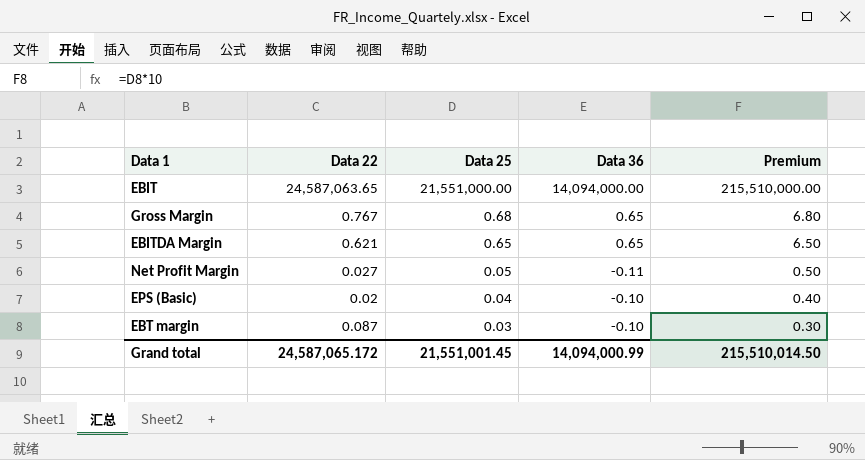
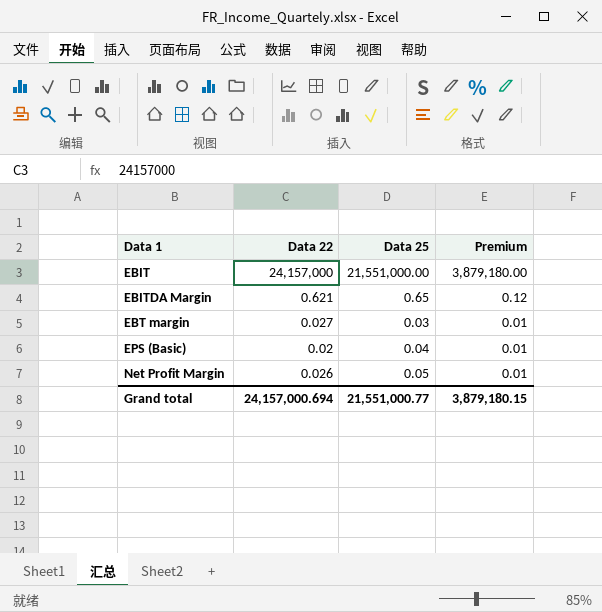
row order: Data 25 descending -> Data 1 ascending
column Data 36 | position: 4 -> none
column Premium | formula: [Data 25] * 10 -> [Data 25] * 0.18
row Gross Margin: 0.767 | 0.68 | 0.65 | 6.80 -> none
EBIT | Data 22: 24,587,063.65 -> 24,157,000
EBT margin | Data 22: 0.087 -> 0.027
Net Profit Margin | Data 22: 0.027 -> 0.026
Grand total | Data 22: 24,587,065.172 -> 24,157,000.694
Grand total | Data 25: 21,551,001.45 -> 21,551,000.77
Grand total | Premium: 215,510,014.50 -> 3,879,180.15

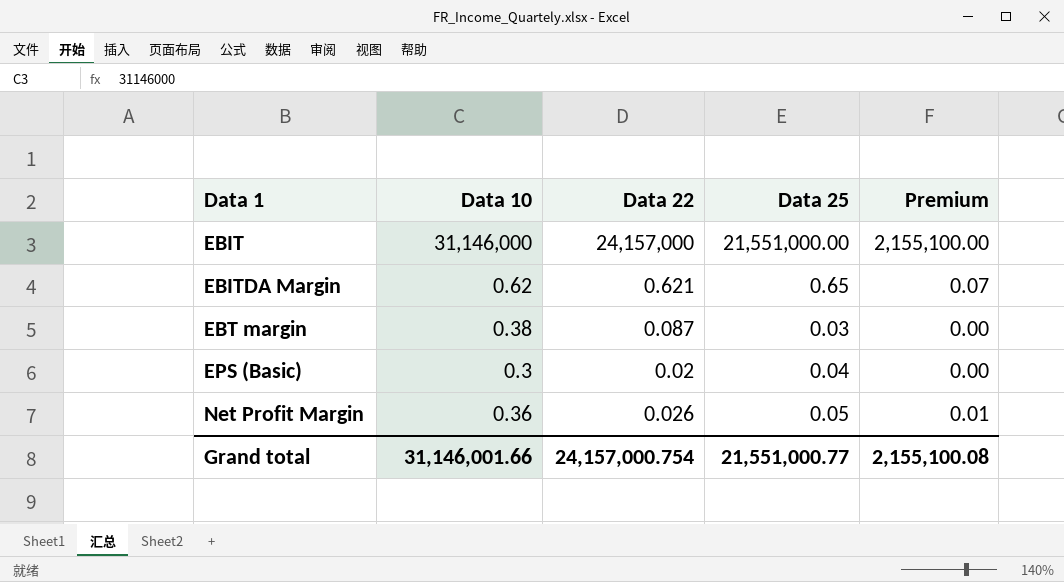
column Data 10 | position: none -> 2
column Premium | formula: [Data 25] * 0.18 -> [Data 25] * 0.1
EBT margin | Data 22: 0.027 -> 0.087
Grand total | Data 22: 24,157,000.694 -> 24,157,000.754
Grand total | Premium: 3,879,180.15 -> 2,155,100.08

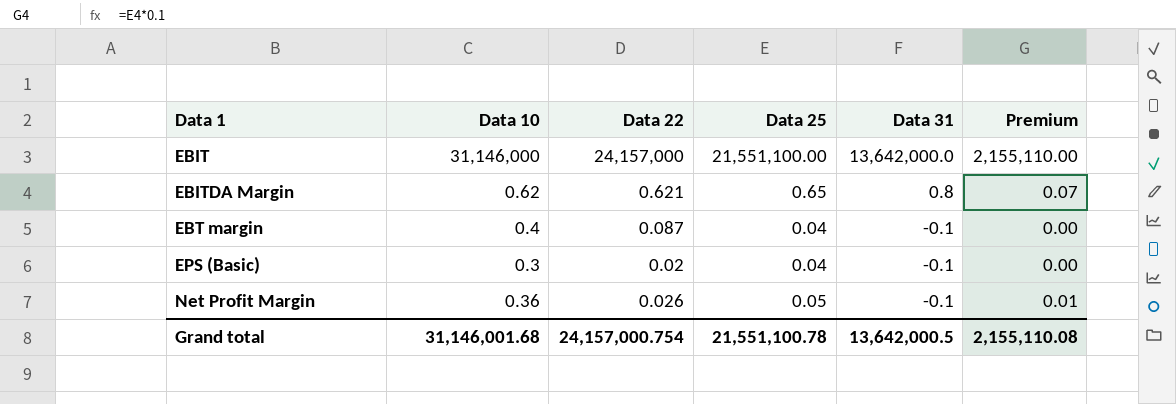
column Data 31 | position: none -> 5
EBIT | Data 25: 21,551,000.00 -> 21,551,100.00
EBIT | Premium: 2,155,100.00 -> 2,155,110.00
EBT margin | Data 10: 0.38 -> 0.4
EBT margin | Data 25: 0.03 -> 0.04
Grand total | Data 10: 31,146,001.66 -> 31,146,001.68
Grand total | Data 25: 21,551,000.77 -> 21,551,100.78
Grand total | Premium: 2,155,100.08 -> 2,155,110.08

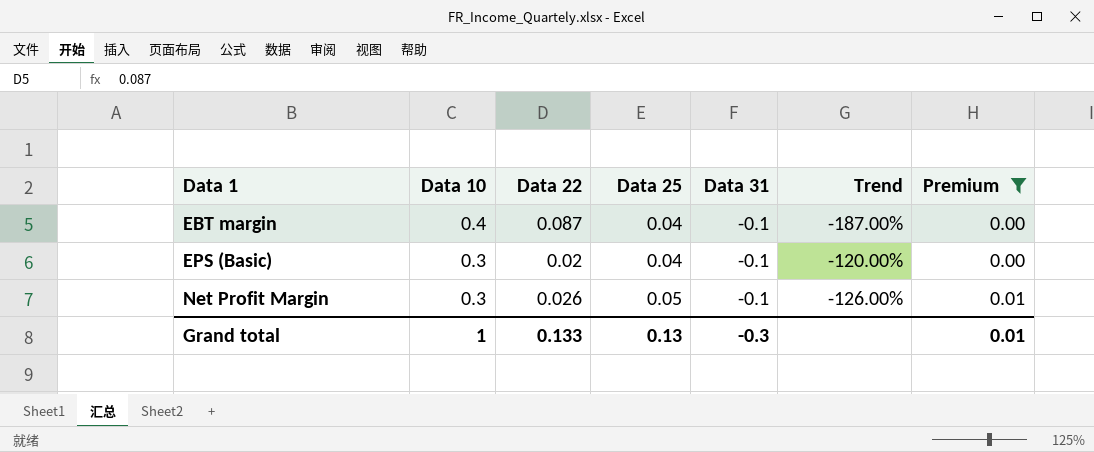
filter: none -> Premium <= 0.01
column Trend | formula: none -> ([Data 22] - [Data 31]) / [Data 31]
Net Profit Margin | Data 10: 0.36 -> 0.3
Grand total | Data 10: 31,146,001.68 -> 1
Grand total | Data 22: 24,157,000.754 -> 0.133
Grand total | Data 25: 21,551,100.78 -> 0.13
Grand total | Data 31: 13,642,000.5 -> -0.3
Grand total | Premium: 2,155,110.08 -> 0.01

